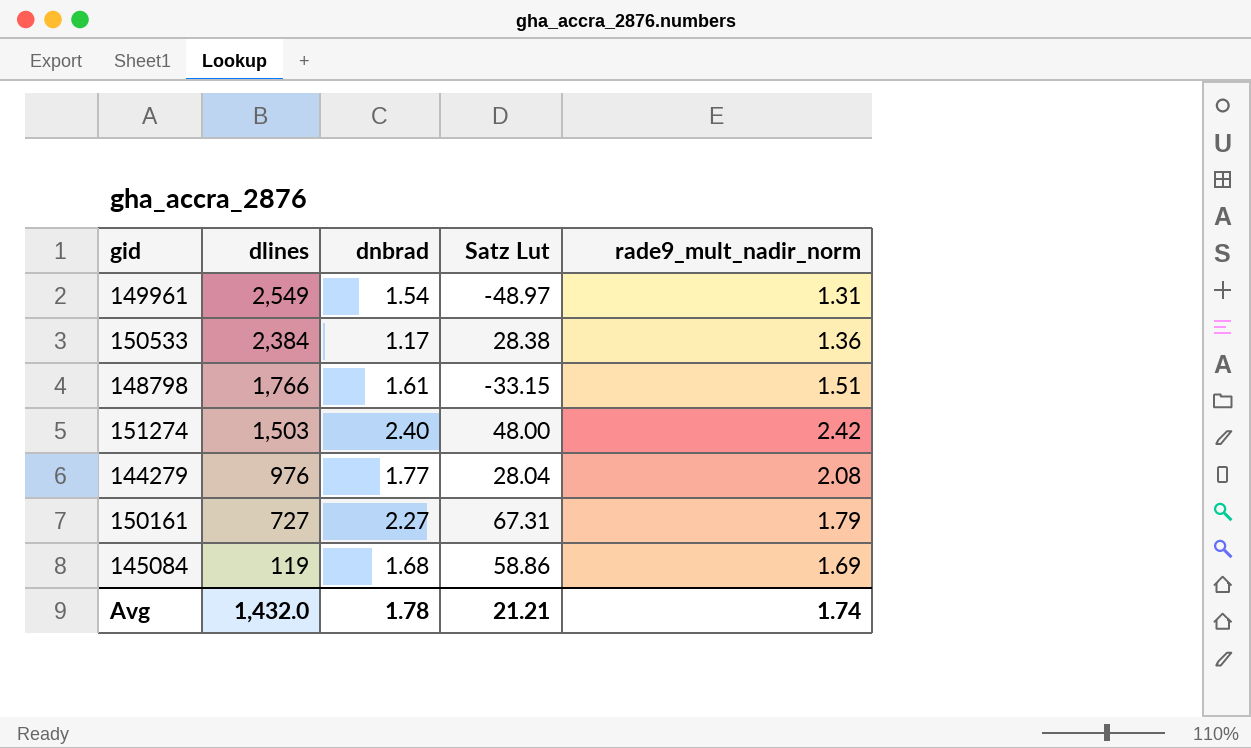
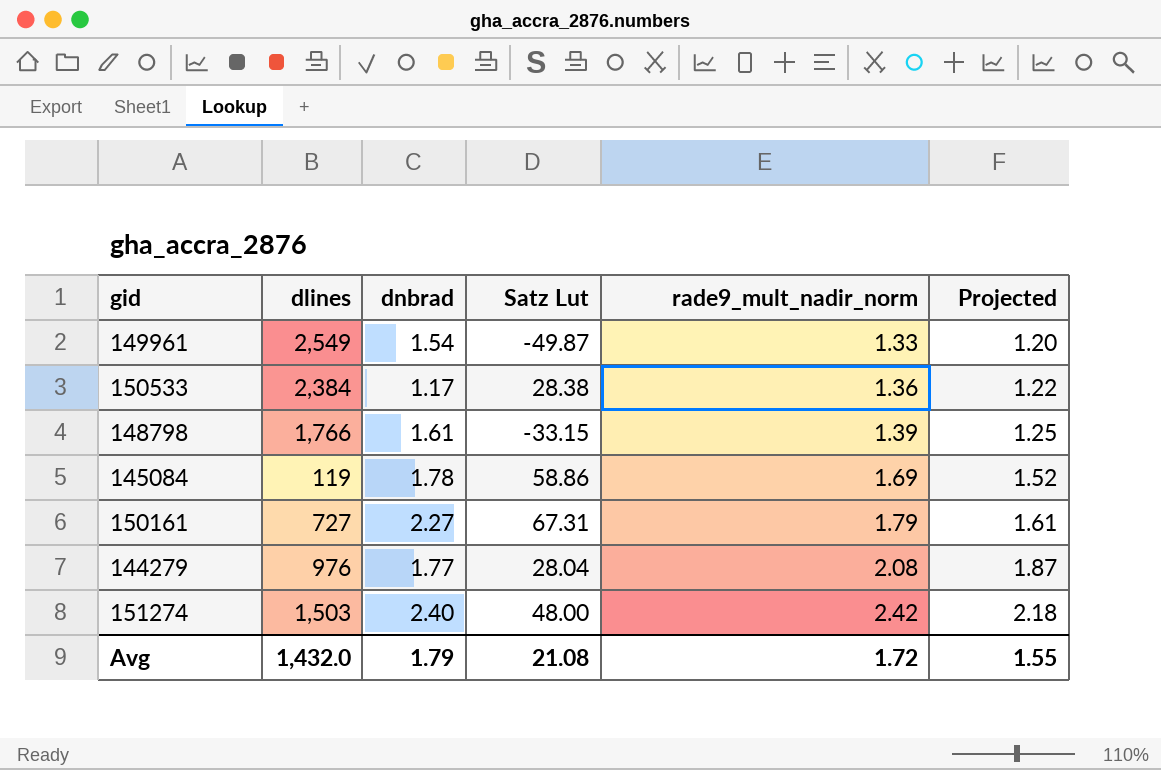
row order: dlines descending -> rade9_mult_nadir_norm ascending
column Projected | formula: none -> [rade9_mult_nadir_norm] * 0.9
149961 | Satz Lut: -48.97 -> -49.87
149961 | rade9_mult_nadir_norm: 1.31 -> 1.33
148798 | rade9_mult_nadir_norm: 1.51 -> 1.39
145084 | dnbrad: 1.68 -> 1.78
Avg | dnbrad: 1.78 -> 1.79
Avg | Satz Lut: 21.21 -> 21.08
Avg | rade9_mult_nadir_norm: 1.74 -> 1.72

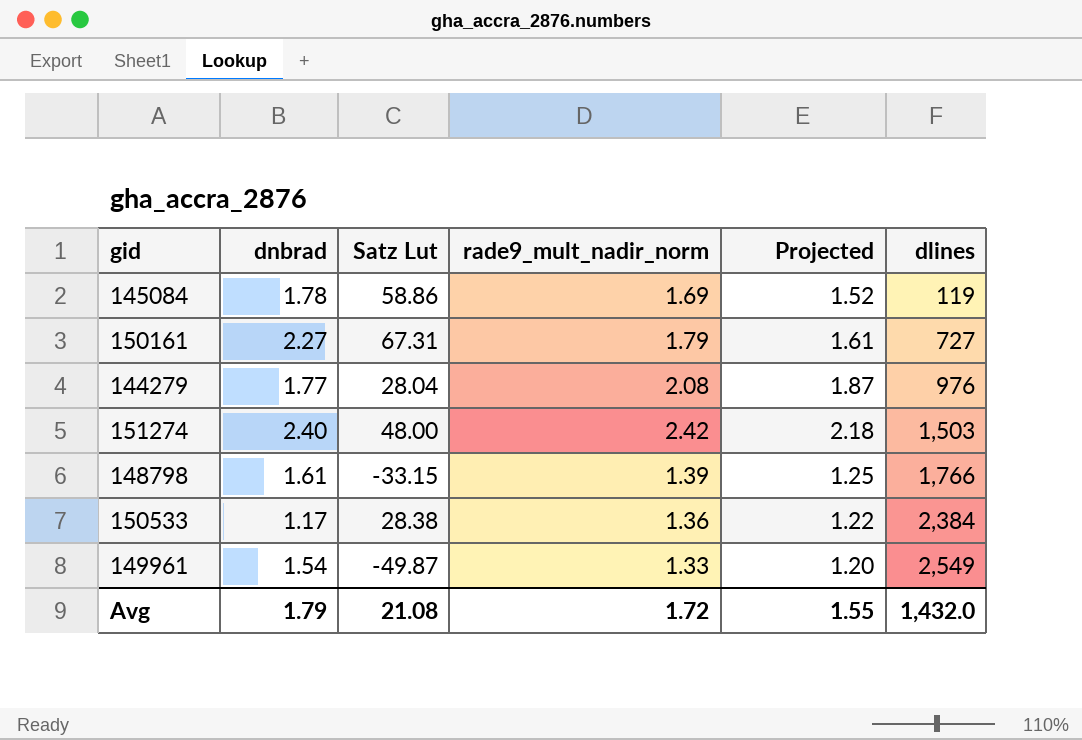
row order: rade9_mult_nadir_norm ascending -> dlines ascending
column dlines | position: 2 -> 6

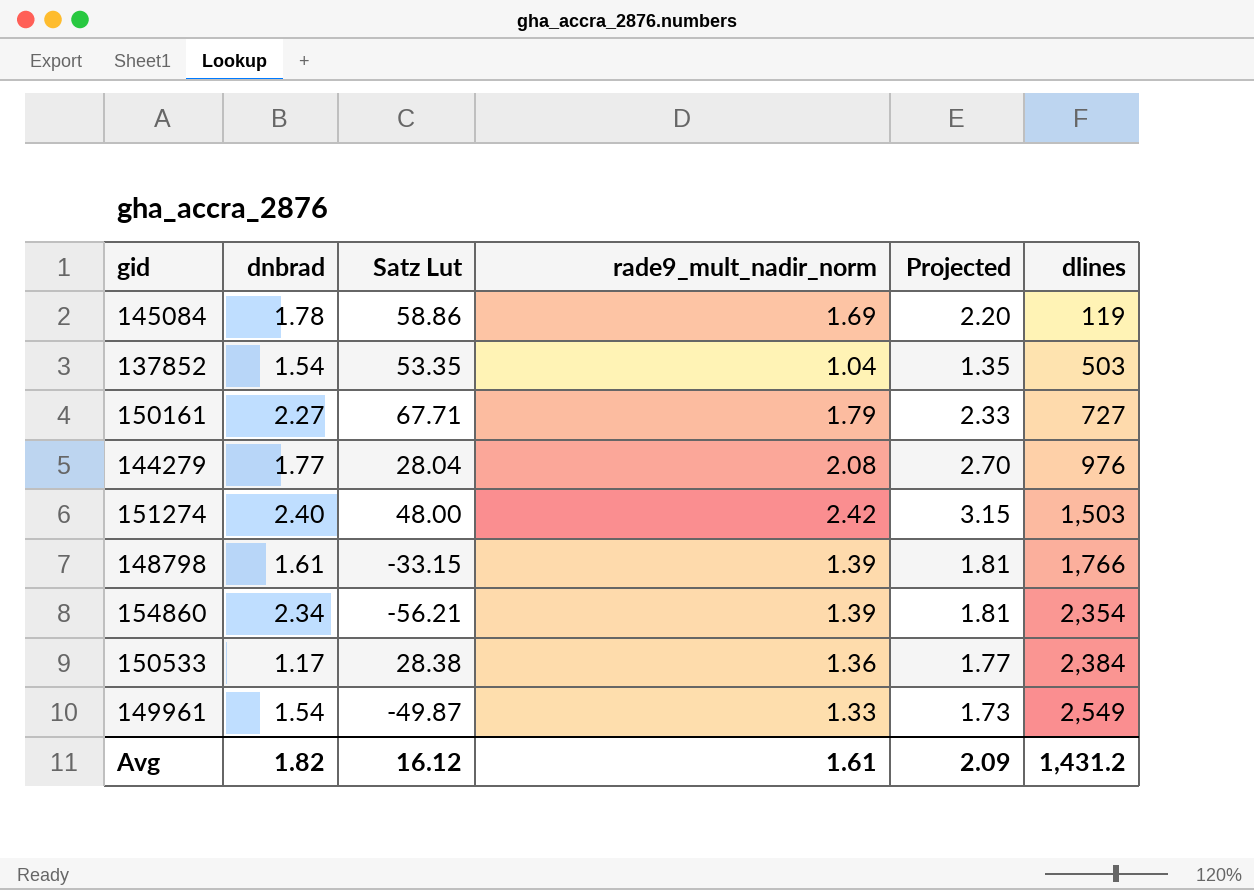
column Projected | formula: [rade9_mult_nadir_norm] * 0.9 -> [rade9_mult_nadir_norm] * 1.3
row 137852: none -> 1.54 | 53.35 | 1.04 | 1.35 | 503
150161 | Satz Lut: 67.31 -> 67.71
row 154860: none -> 2.34 | -56.21 | 1.39 | 1.81 | 2,354
Avg | dnbrad: 1.79 -> 1.82
Avg | Satz Lut: 21.08 -> 16.12
Avg | rade9_mult_nadir_norm: 1.72 -> 1.61
Avg | Projected: 1.55 -> 2.09
Avg | dlines: 1,432.0 -> 1,431.2

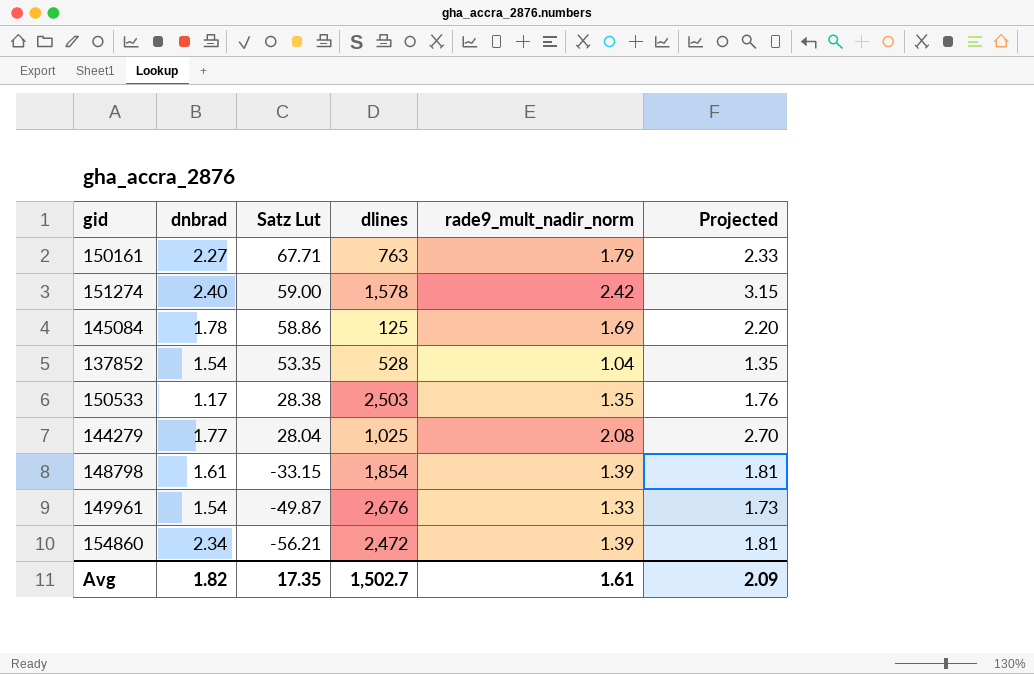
row order: dlines ascending -> Satz Lut descending
column dlines | position: 6 -> 4
150161 | dlines: 727 -> 763
151274 | Satz Lut: 48.00 -> 59.00
151274 | dlines: 1,503 -> 1,578
145084 | dlines: 119 -> 125
137852 | dlines: 503 -> 528
150533 | dlines: 2,384 -> 2,503
150533 | rade9_mult_nadir_norm: 1.36 -> 1.35
150533 | Projected: 1.77 -> 1.76
144279 | dlines: 976 -> 1,025
148798 | dlines: 1,766 -> 1,854
149961 | dlines: 2,549 -> 2,676
154860 | dlines: 2,354 -> 2,472
Avg | Satz Lut: 16.12 -> 17.35
Avg | dlines: 1,431.2 -> 1,502.7

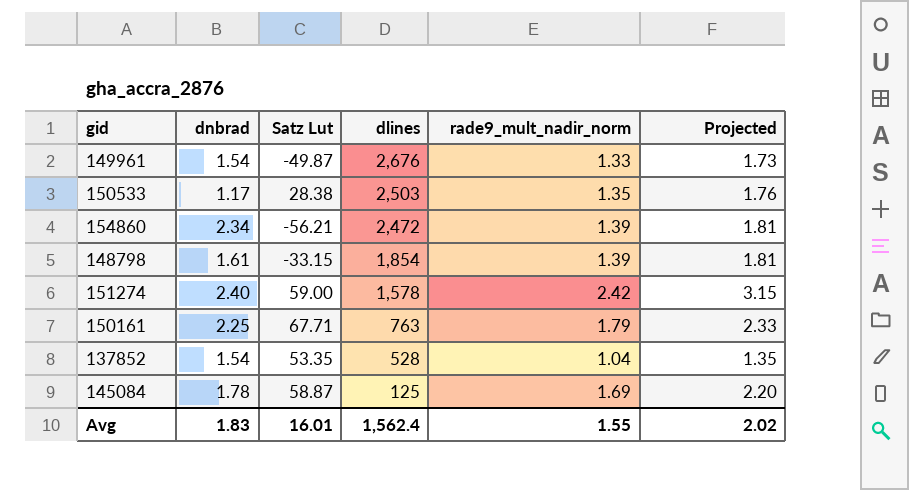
row order: Satz Lut descending -> dlines descending
row 144279: 1.77 | 28.04 | 1,025 | 2.08 | 2.70 -> none
150161 | dnbrad: 2.27 -> 2.25
145084 | Satz Lut: 58.86 -> 58.87
Avg | dnbrad: 1.82 -> 1.83
Avg | Satz Lut: 17.35 -> 16.01
Avg | dlines: 1,502.7 -> 1,562.4
Avg | rade9_mult_nadir_norm: 1.61 -> 1.55
Avg | Projected: 2.09 -> 2.02

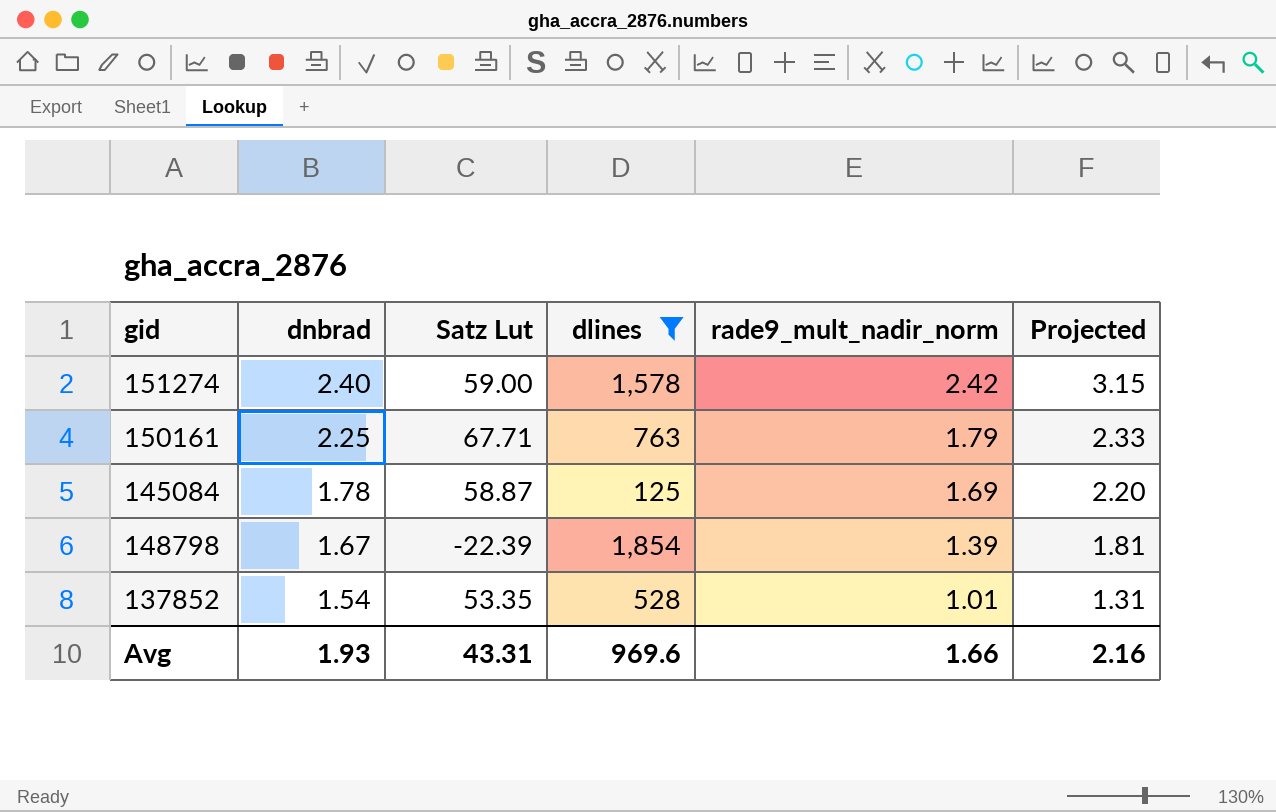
filter: none -> dlines <= 1,854
row order: dlines descending -> dnbrad descending
148798 | dnbrad: 1.61 -> 1.67
148798 | Satz Lut: -33.15 -> -22.39
137852 | rade9_mult_nadir_norm: 1.04 -> 1.01
137852 | Projected: 1.35 -> 1.31
Avg | dnbrad: 1.83 -> 1.93
Avg | Satz Lut: 16.01 -> 43.31
Avg | dlines: 1,562.4 -> 969.6
Avg | rade9_mult_nadir_norm: 1.55 -> 1.66
Avg | Projected: 2.02 -> 2.16

